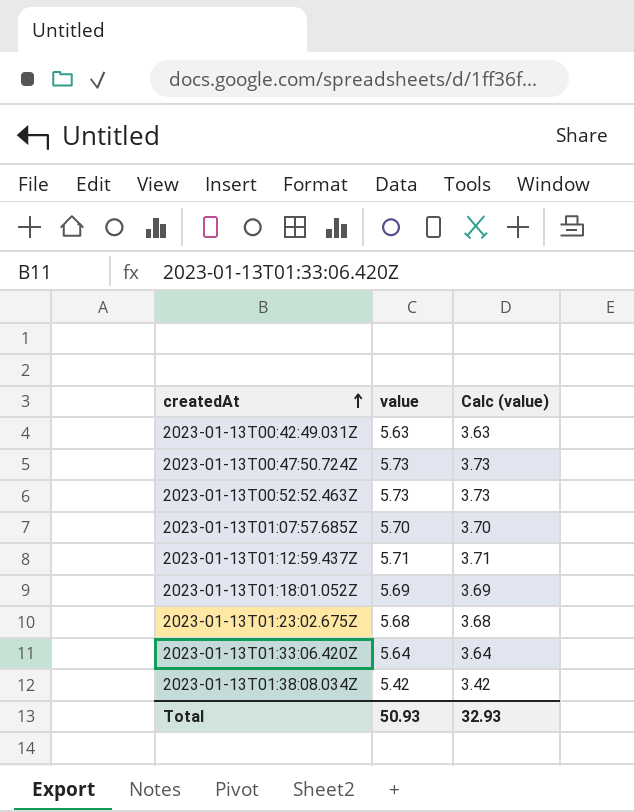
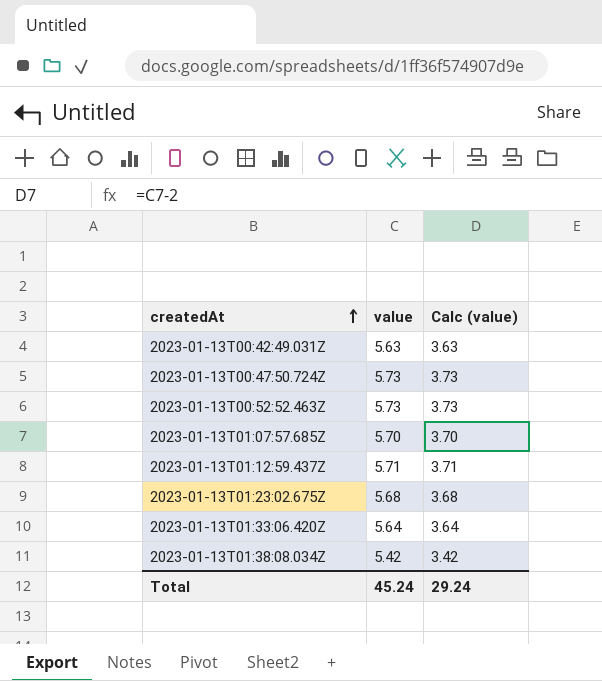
row 2023-01-13T01:18:01.052Z: 5.69 | 3.69 -> none
Total | value: 50.93 -> 45.24
Total | Calc (value): 32.93 -> 29.24

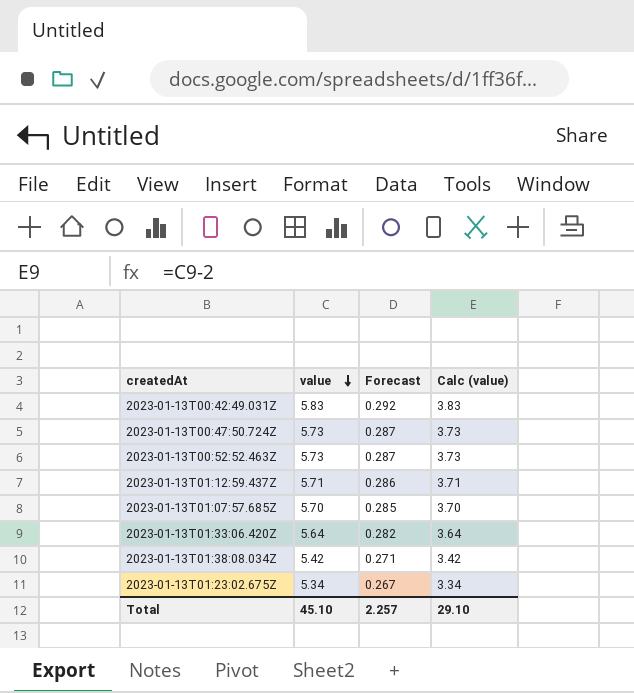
row order: createdAt ascending -> value descending
column Forecast | formula: none -> [value] * 0.05
2023-01-13T00:42:49.031Z | value: 5.63 -> 5.83
2023-01-13T00:42:49.031Z | Calc (value): 3.63 -> 3.83
2023-01-13T01:23:02.675Z | value: 5.68 -> 5.34
2023-01-13T01:23:02.675Z | Calc (value): 3.68 -> 3.34
Total | value: 45.24 -> 45.10
Total | Calc (value): 29.24 -> 29.10

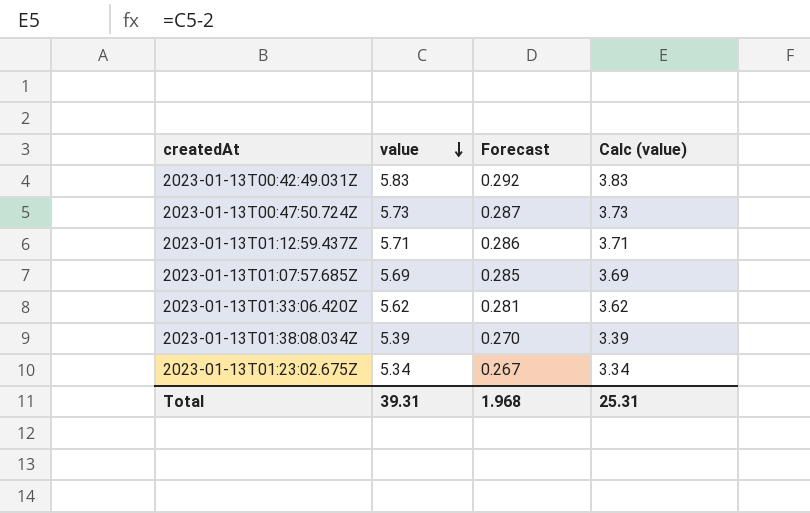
row 2023-01-13T00:52:52.463Z: 5.73 | 0.287 | 3.73 -> none
2023-01-13T01:07:57.685Z | value: 5.70 -> 5.69
2023-01-13T01:07:57.685Z | Calc (value): 3.70 -> 3.69
2023-01-13T01:33:06.420Z | value: 5.64 -> 5.62
2023-01-13T01:33:06.420Z | Forecast: 0.282 -> 0.281
2023-01-13T01:33:06.420Z | Calc (value): 3.64 -> 3.62
2023-01-13T01:38:08.034Z | value: 5.42 -> 5.39
2023-01-13T01:38:08.034Z | Forecast: 0.271 -> 0.270
2023-01-13T01:38:08.034Z | Calc (value): 3.42 -> 3.39
Total | value: 45.10 -> 39.31
Total | Forecast: 2.257 -> 1.968
Total | Calc (value): 29.10 -> 25.31

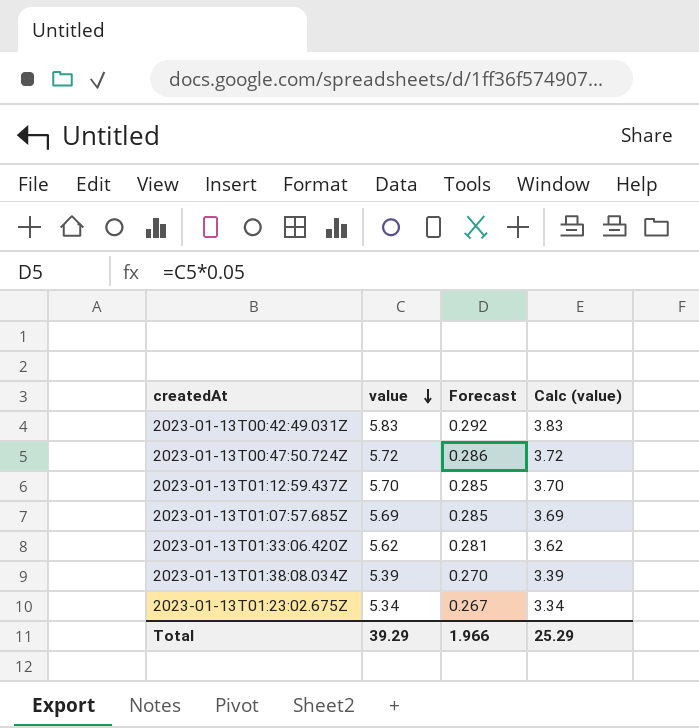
2023-01-13T00:47:50.724Z | value: 5.73 -> 5.72
2023-01-13T00:47:50.724Z | Forecast: 0.287 -> 0.286
2023-01-13T00:47:50.724Z | Calc (value): 3.73 -> 3.72
2023-01-13T01:12:59.437Z | value: 5.71 -> 5.70
2023-01-13T01:12:59.437Z | Forecast: 0.286 -> 0.285
2023-01-13T01:12:59.437Z | Calc (value): 3.71 -> 3.70
Total | value: 39.31 -> 39.29
Total | Forecast: 1.968 -> 1.966
Total | Calc (value): 25.31 -> 25.29

